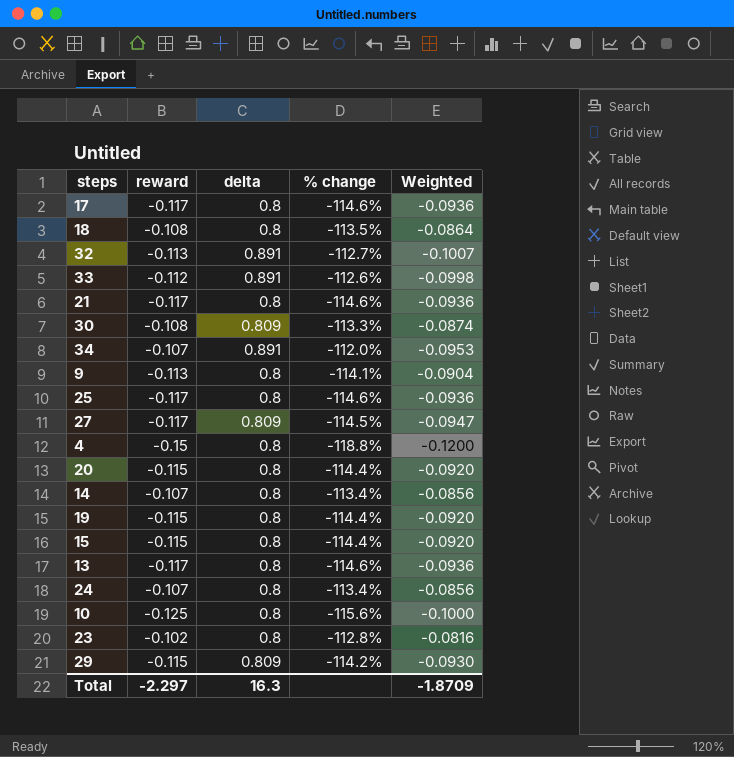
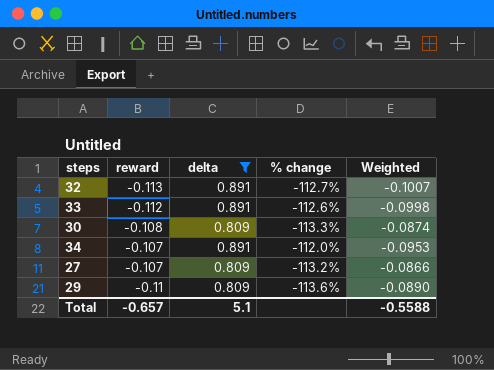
filter: none -> delta != 0.8
27 | reward: -0.117 -> -0.107
27 | % change: -114.5% -> -113.2%
27 | Weighted: -0.0947 -> -0.0866
29 | reward: -0.115 -> -0.11
29 | % change: -114.2% -> -113.6%
29 | Weighted: -0.0930 -> -0.0890
Total | reward: -2.297 -> -0.657
Total | delta: 16.3 -> 5.1
Total | Weighted: -1.8709 -> -0.5588

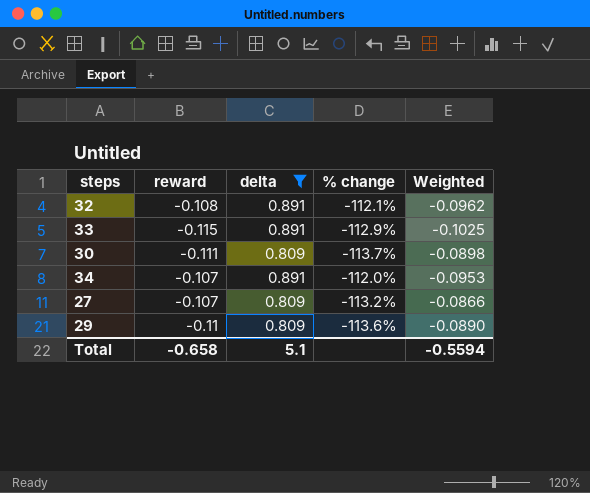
32 | reward: -0.113 -> -0.108
32 | % change: -112.7% -> -112.1%
32 | Weighted: -0.1007 -> -0.0962
33 | reward: -0.112 -> -0.115
33 | % change: -112.6% -> -112.9%
33 | Weighted: -0.0998 -> -0.1025
30 | reward: -0.108 -> -0.111
30 | % change: -113.3% -> -113.7%
30 | Weighted: -0.0874 -> -0.0898
Total | reward: -0.657 -> -0.658
Total | Weighted: -0.5588 -> -0.5594

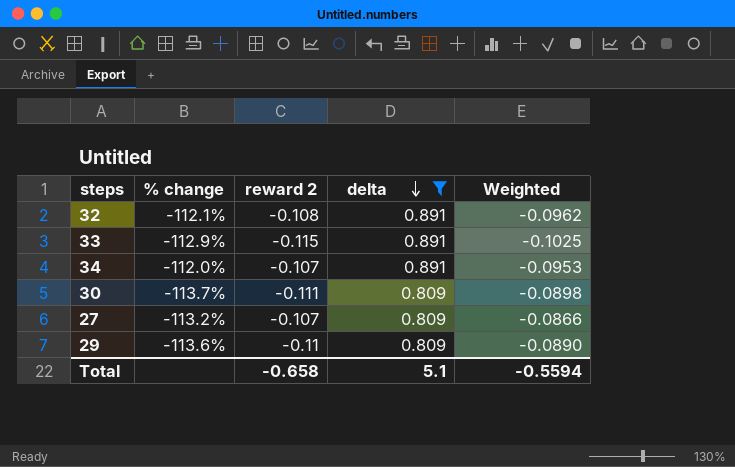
row order: none -> delta descending
column % change | position: 4 -> 2
column name: reward -> reward 2

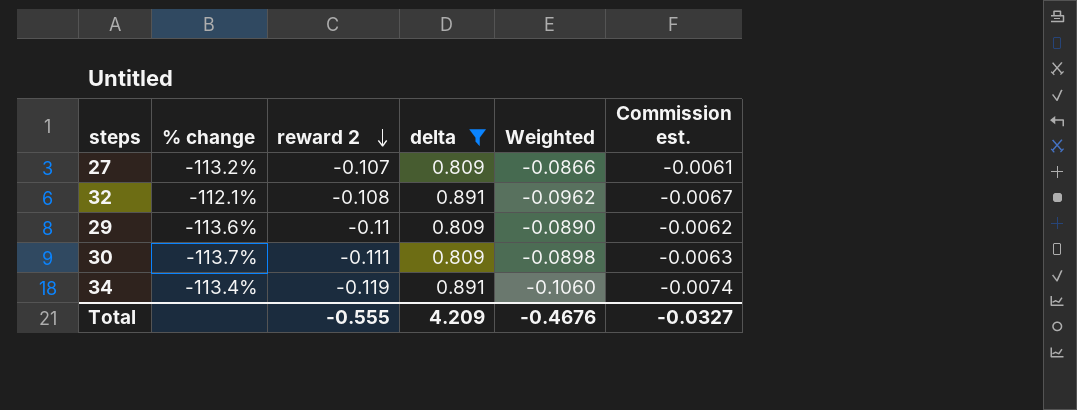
row order: delta descending -> reward 2 descending
column Commission est. | formula: none -> [Weighted] * 0.07
row 33: -112.9% | -0.115 | 0.891 | -0.1025 -> none
34 | % change: -112.0% -> -113.4%
34 | reward 2: -0.107 -> -0.119
34 | Weighted: -0.0953 -> -0.1060
Total | reward 2: -0.658 -> -0.555
Total | delta: 5.1 -> 4.209
Total | Weighted: -0.5594 -> -0.4676

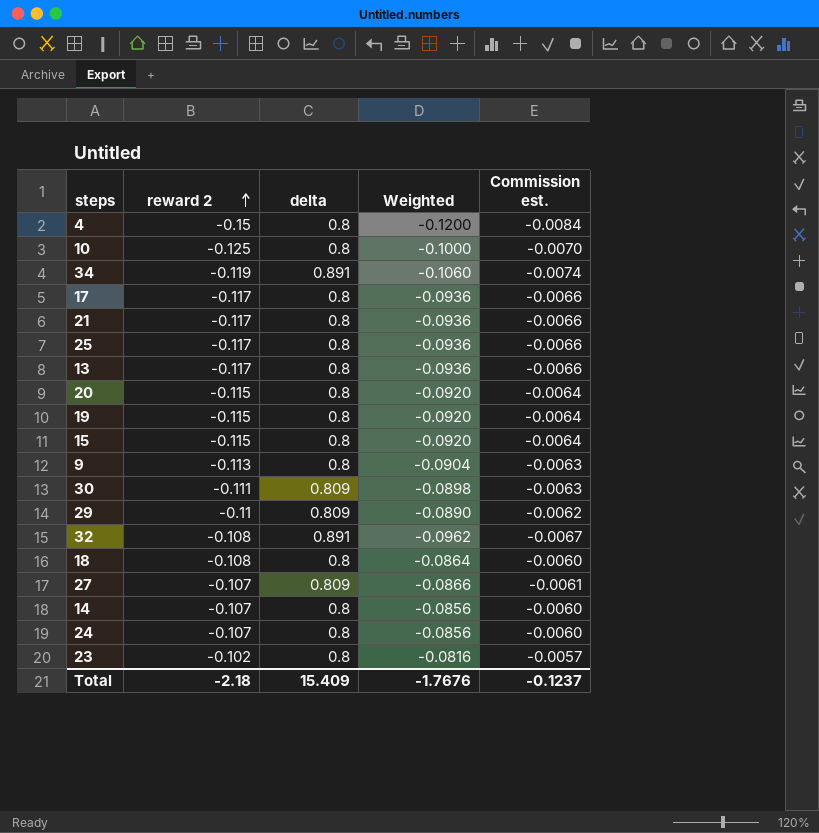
filter: delta != 0.8 -> none
row order: reward 2 descending -> reward 2 ascending
column % change | formula: ([reward 2] - [delta]) / [delta] -> none
Total | reward 2: -0.555 -> -2.18
Total | delta: 4.209 -> 15.409
Total | Weighted: -0.4676 -> -1.7676
Total | Commission est.: -0.0327 -> -0.1237

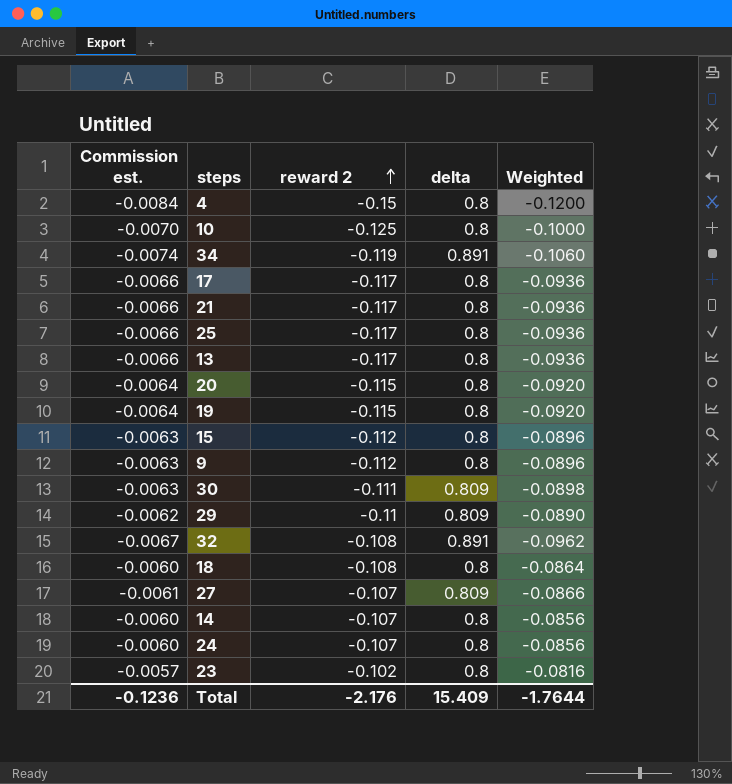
column Commission est. | position: 5 -> 1
15 | Commission est.: -0.0064 -> -0.0063
15 | reward 2: -0.115 -> -0.112
15 | Weighted: -0.0920 -> -0.0896
9 | reward 2: -0.113 -> -0.112
9 | Weighted: -0.0904 -> -0.0896
Total | Commission est.: -0.1237 -> -0.1236
Total | reward 2: -2.18 -> -2.176
Total | Weighted: -1.7676 -> -1.7644

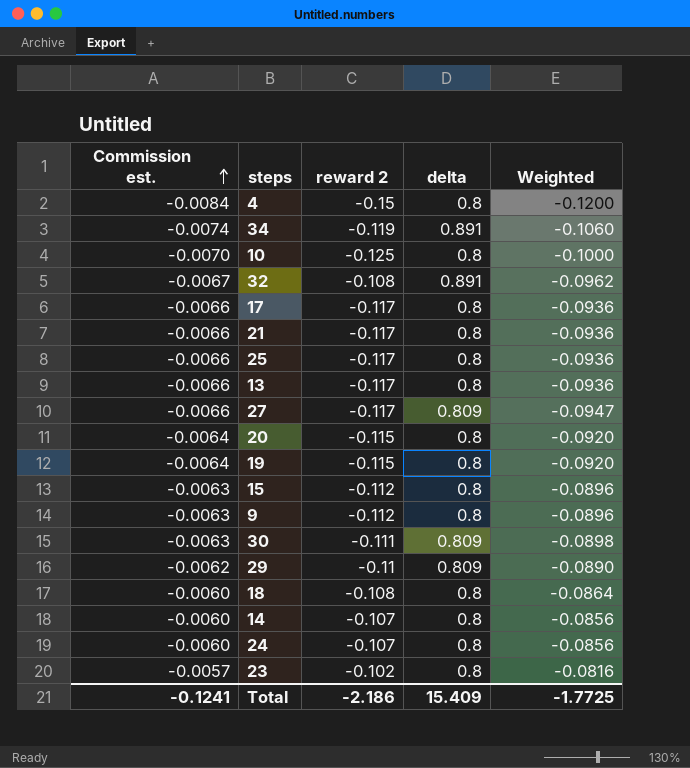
row order: reward 2 ascending -> Commission est. ascending
27 | Commission est.: -0.0061 -> -0.0066
27 | reward 2: -0.107 -> -0.117
27 | Weighted: -0.0866 -> -0.0947
Total | Commission est.: -0.1236 -> -0.1241
Total | reward 2: -2.176 -> -2.186
Total | Weighted: -1.7644 -> -1.7725

